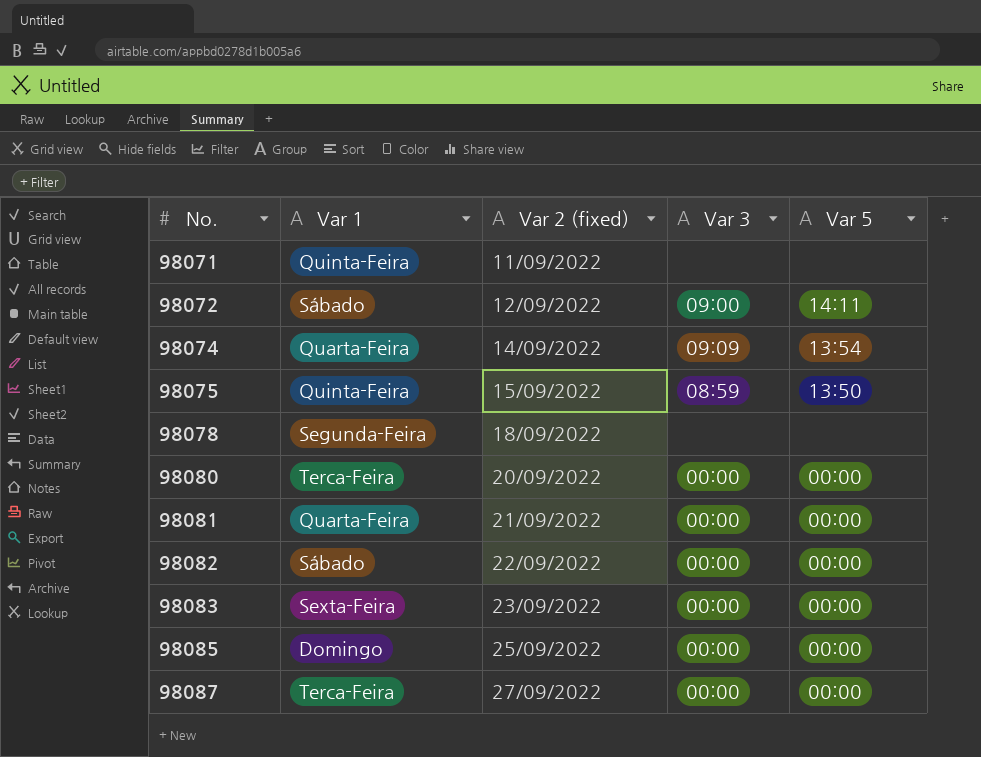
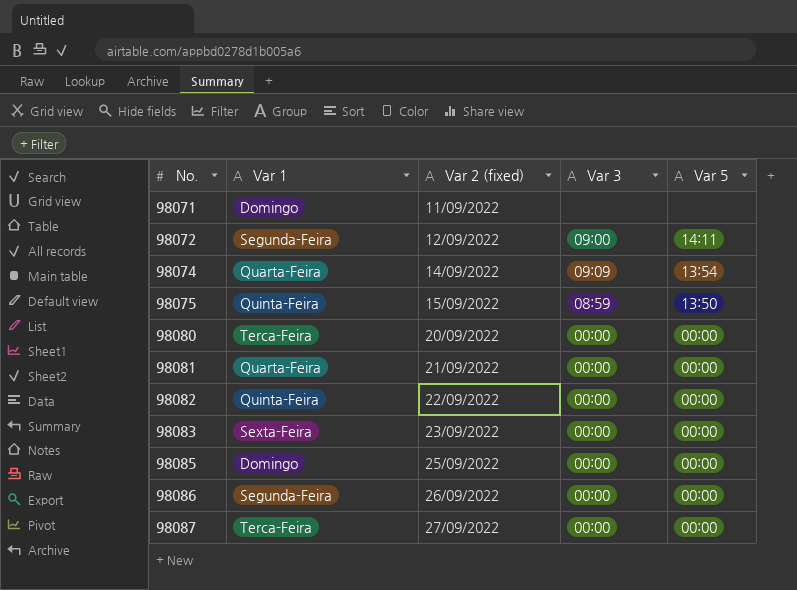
row 98078: Segunda-Feira | 18/09/2022 | none | none -> none
98071 | Var 1: Quinta-Feira -> Domingo
98072 | Var 1: Sábado -> Segunda-Feira
98082 | Var 1: Sábado -> Quinta-Feira
row 98086: none -> Segunda-Feira | 26/09/2022 | 00:00 | 00:00

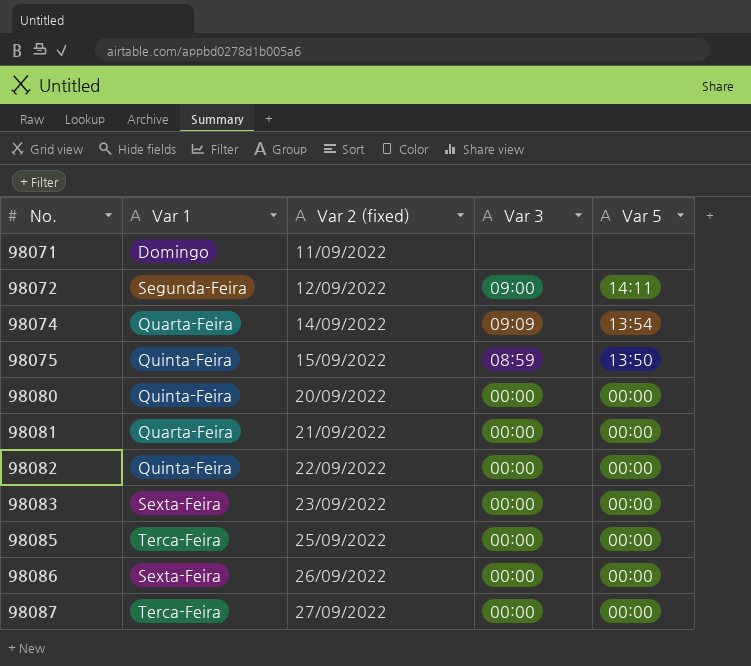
98080 | Var 1: Terca-Feira -> Quinta-Feira
98085 | Var 1: Domingo -> Terca-Feira
98086 | Var 1: Segunda-Feira -> Sexta-Feira

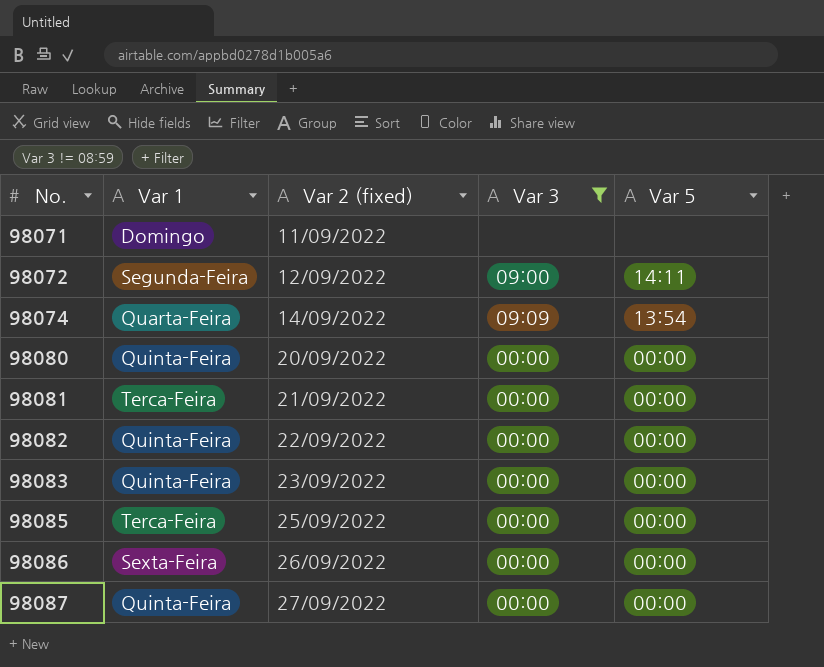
filter: none -> Var 3 != 08:59
98081 | Var 1: Quarta-Feira -> Terca-Feira
98083 | Var 1: Sexta-Feira -> Quinta-Feira
98087 | Var 1: Terca-Feira -> Quinta-Feira

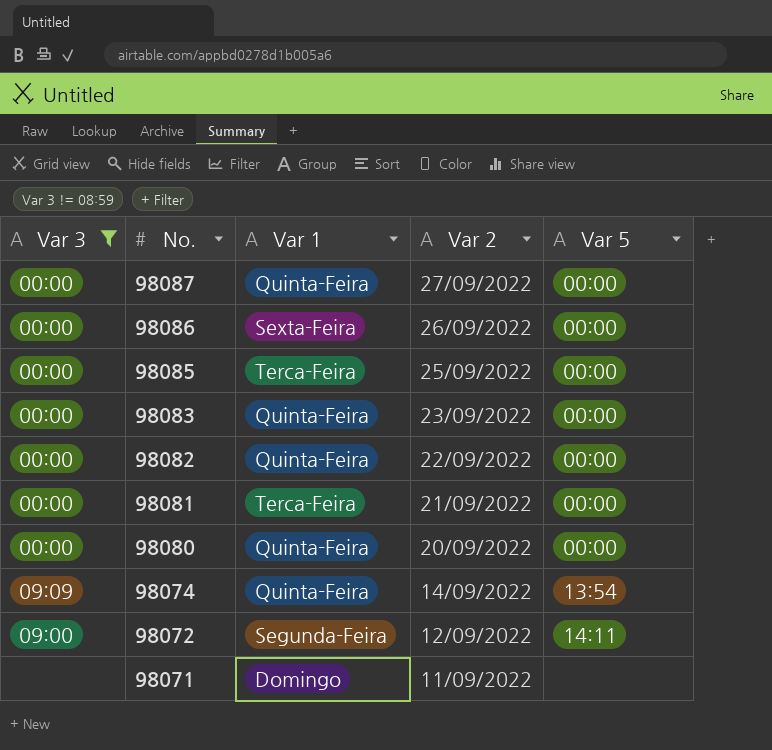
row order: No. ascending -> No. descending
column Var 3 | position: 4 -> 1
column name: Var 2 (fixed) -> Var 2
98074 | Var 1: Quarta-Feira -> Quinta-Feira

